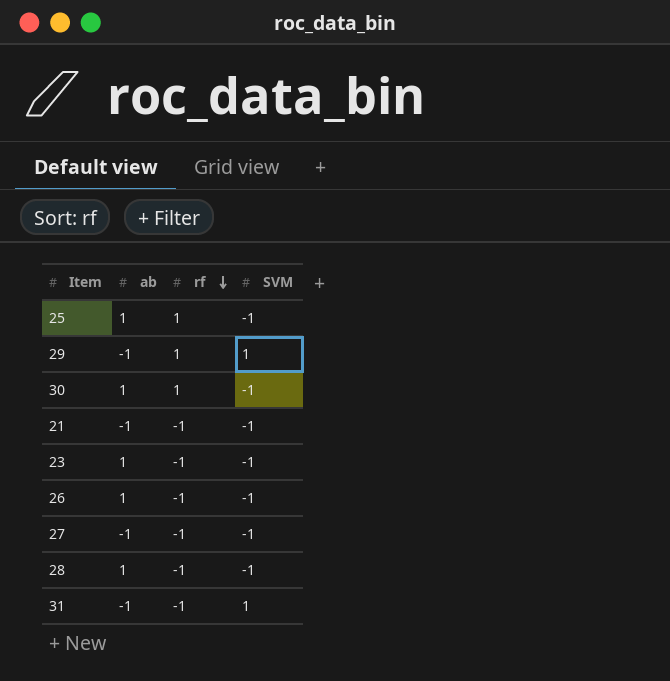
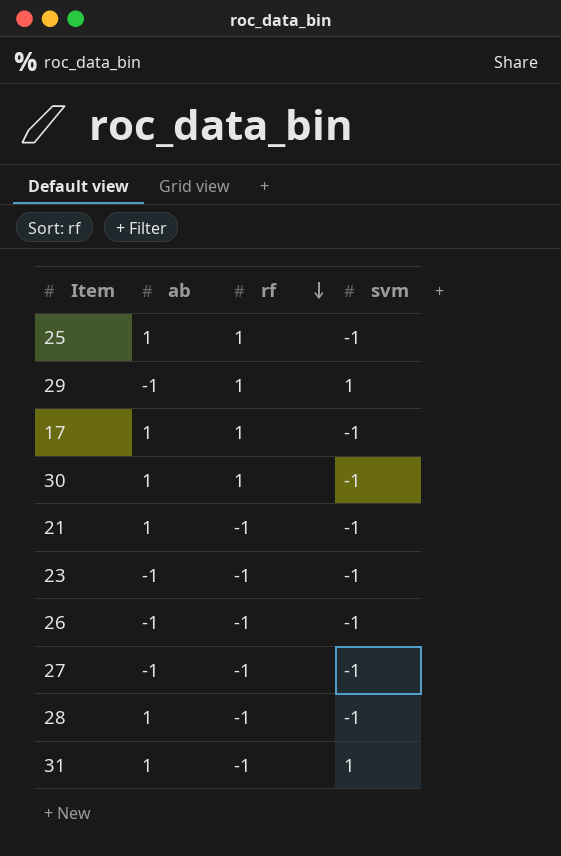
column name: SVM -> svm
row 17: none -> 1 | 1 | -1
21 | ab: -1 -> 1
23 | ab: 1 -> -1
26 | ab: 1 -> -1
31 | ab: -1 -> 1

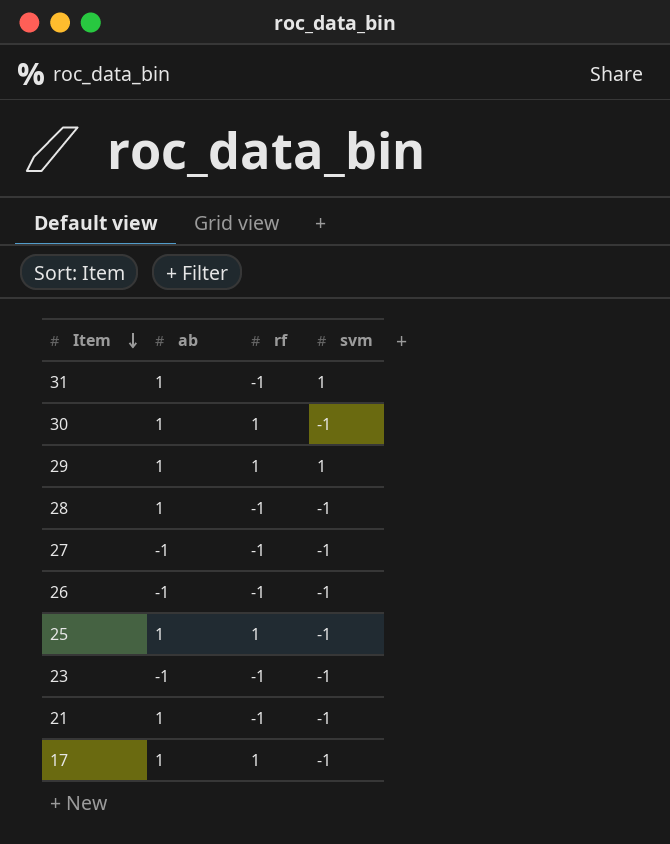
row order: rf descending -> Item descending
29 | ab: -1 -> 1

